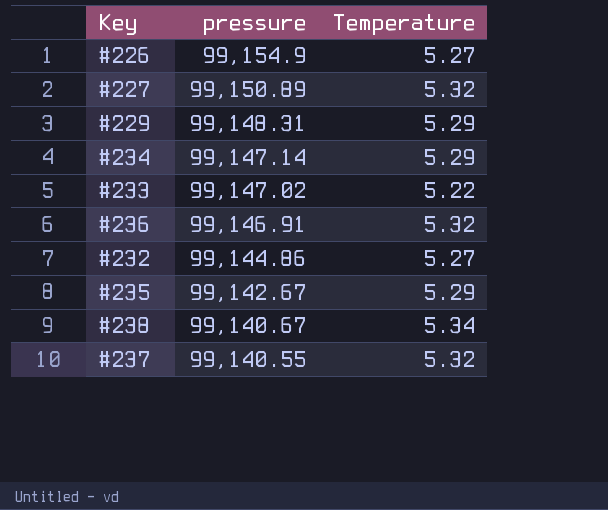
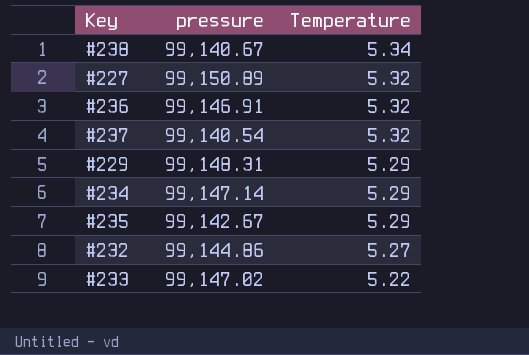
row order: pressure descending -> Temperature descending
row #226: 99,154.9 | 5.27 -> none
#237 | pressure: 99,140.55 -> 99,140.54

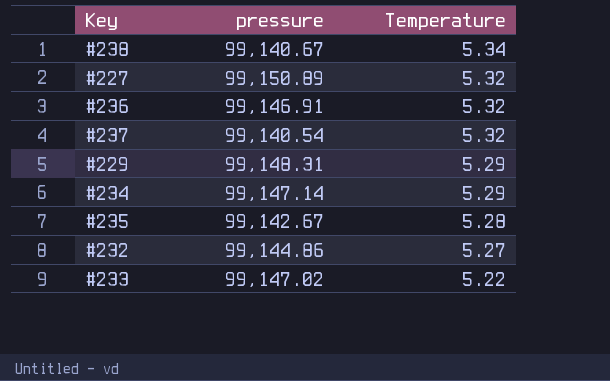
#235 | Temperature: 5.29 -> 5.28

